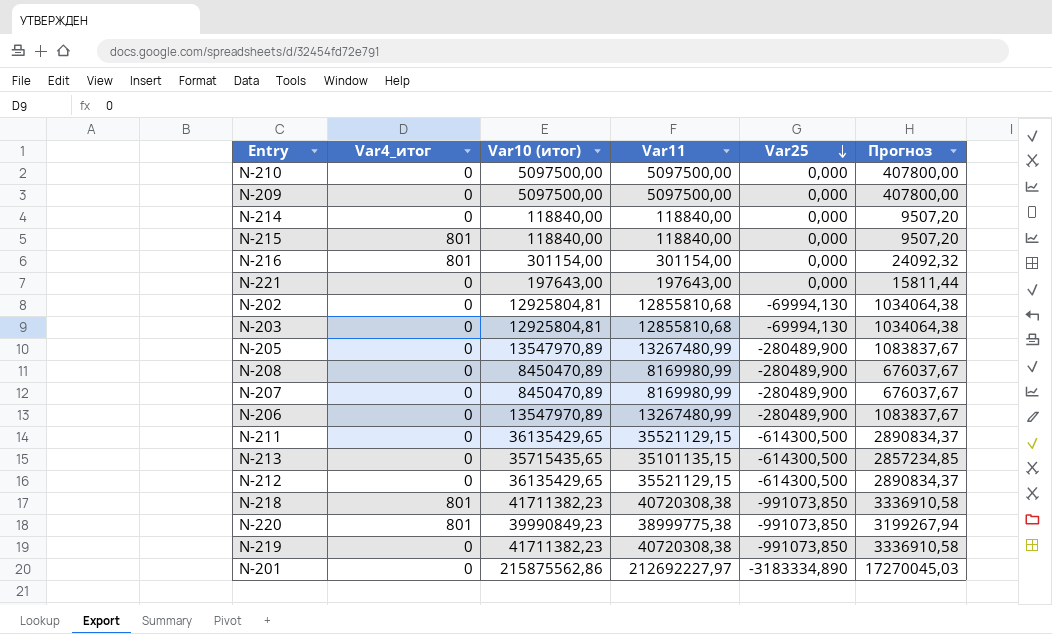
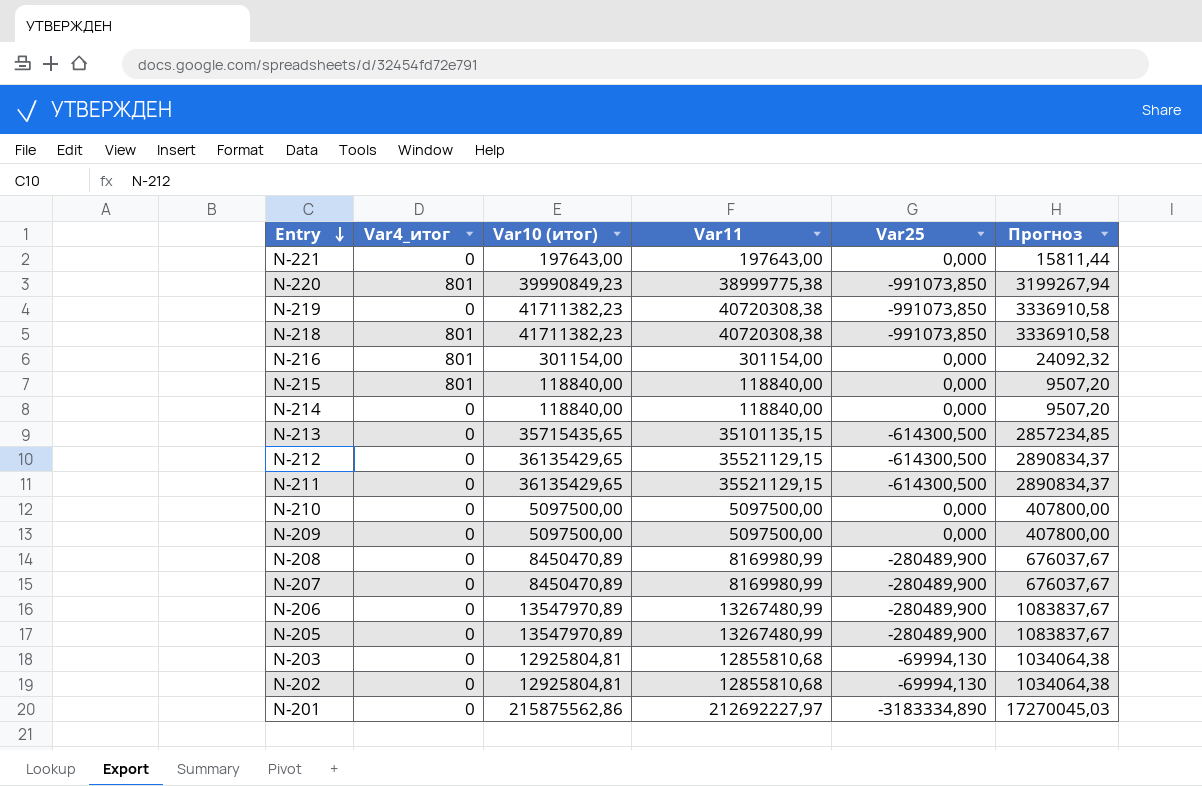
row order: Var25 descending -> Entry descending

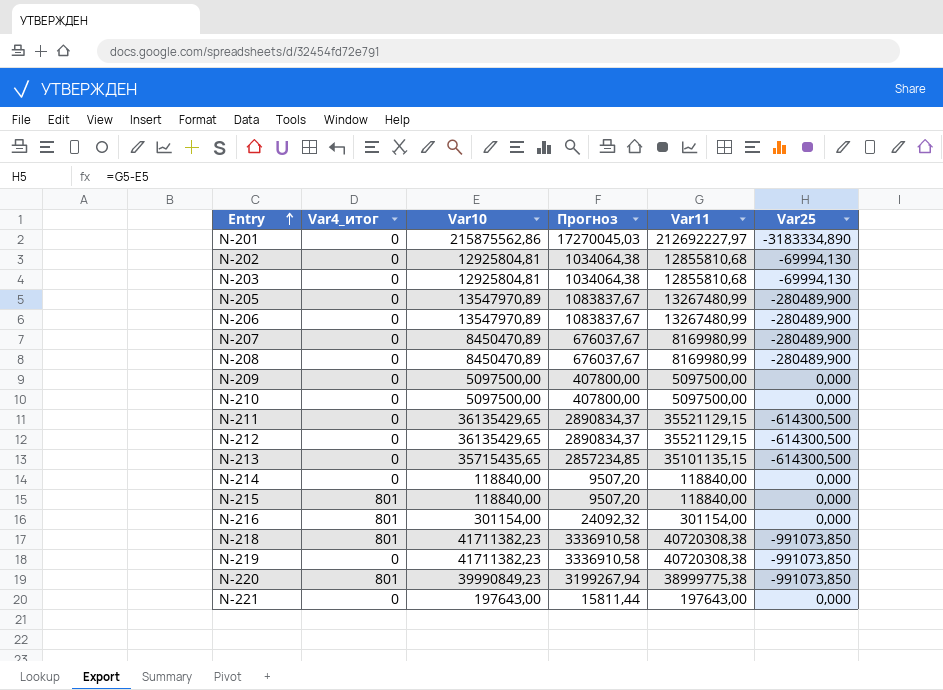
row order: Entry descending -> Entry ascending
column name: Var10 (итог) -> Var10
column Прогноз | position: 6 -> 4

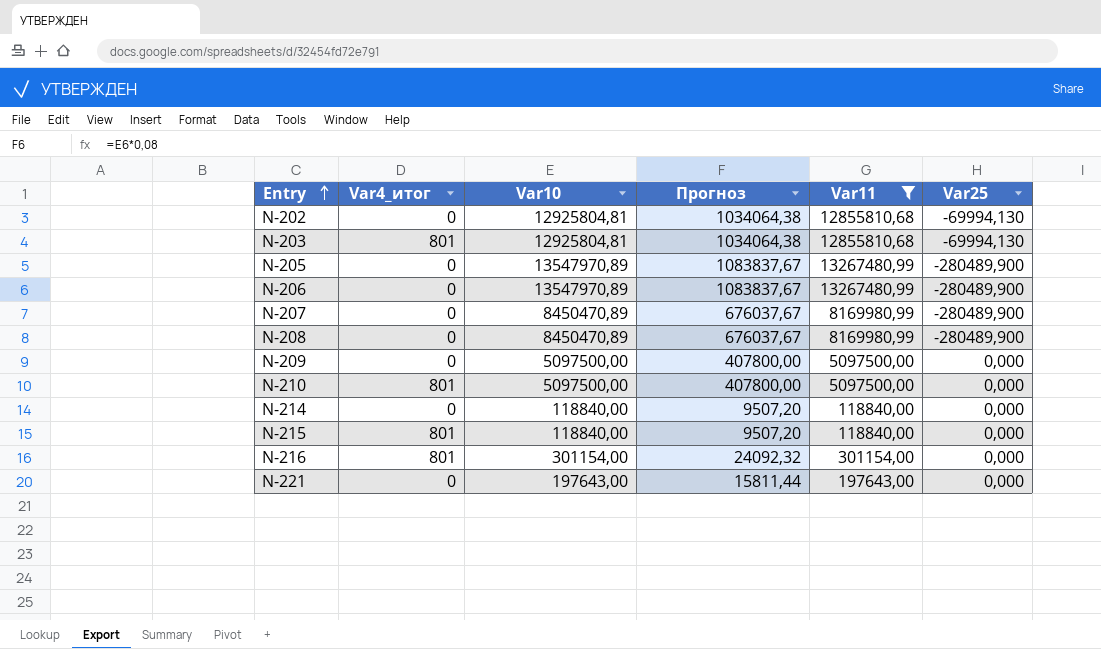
filter: none -> Var11 <= 13267480,99
N-203 | Var4_итог: 0 -> 801
N-210 | Var4_итог: 0 -> 801

